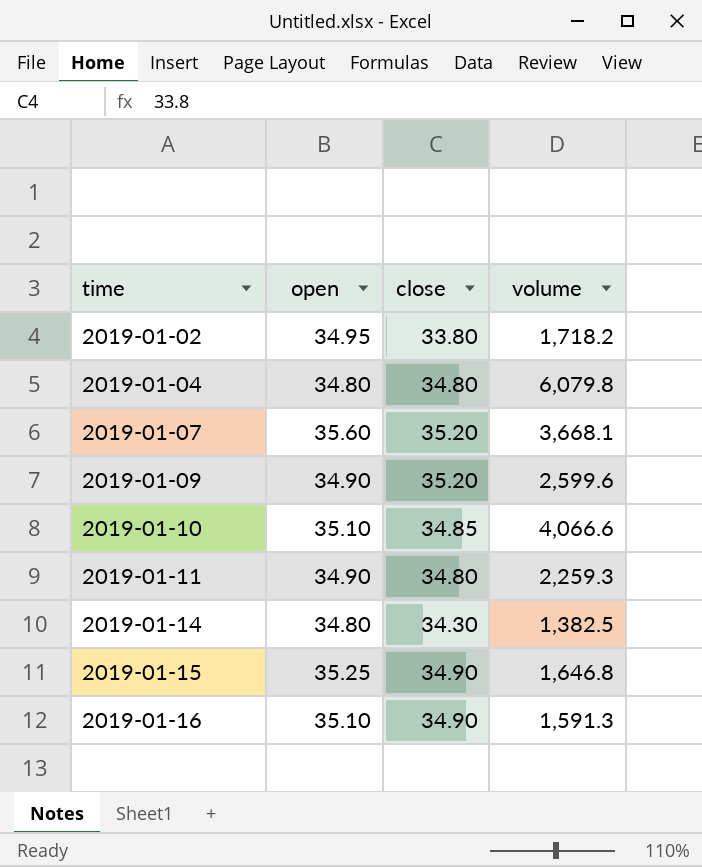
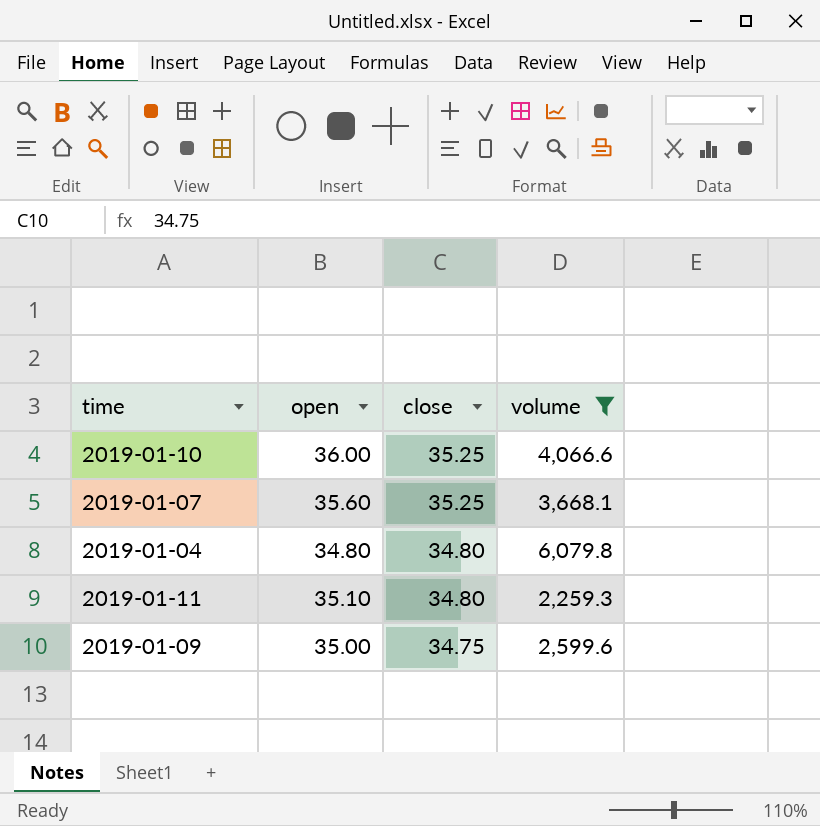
filter: none -> volume >= 2,259.3
row order: time ascending -> close descending
2019-01-10 | open: 35.10 -> 36.00
2019-01-10 | close: 34.85 -> 35.25
2019-01-07 | close: 35.20 -> 35.25
2019-01-11 | open: 34.90 -> 35.10
2019-01-09 | open: 34.90 -> 35.00
2019-01-09 | close: 35.20 -> 34.75

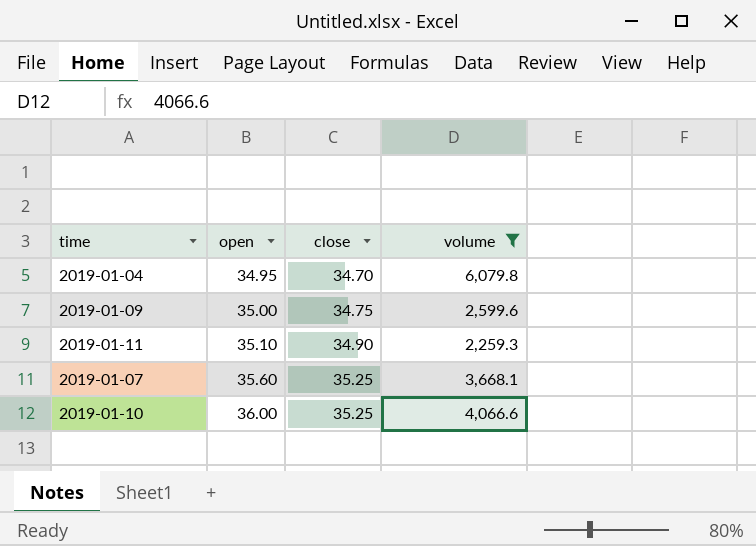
row order: close descending -> open ascending
2019-01-04 | open: 34.80 -> 34.95
2019-01-04 | close: 34.80 -> 34.70
2019-01-11 | close: 34.80 -> 34.90

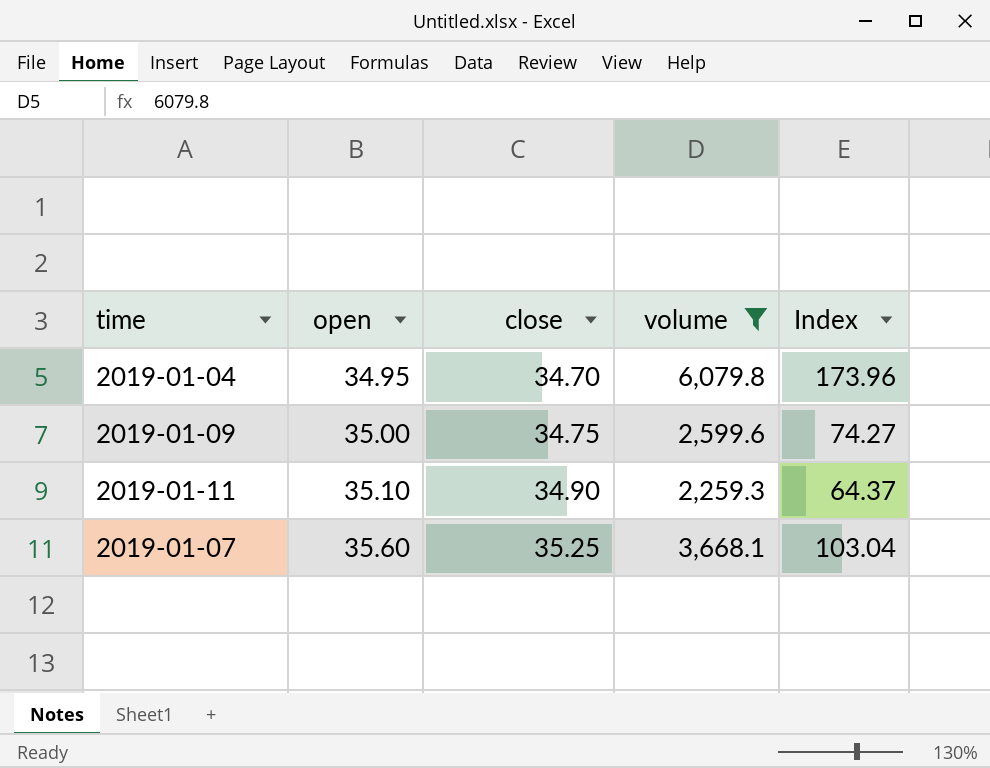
column Index | formula: none -> [volume] / [open]
row 2019-01-10: 36.00 | 35.25 | 4,066.6 -> none

